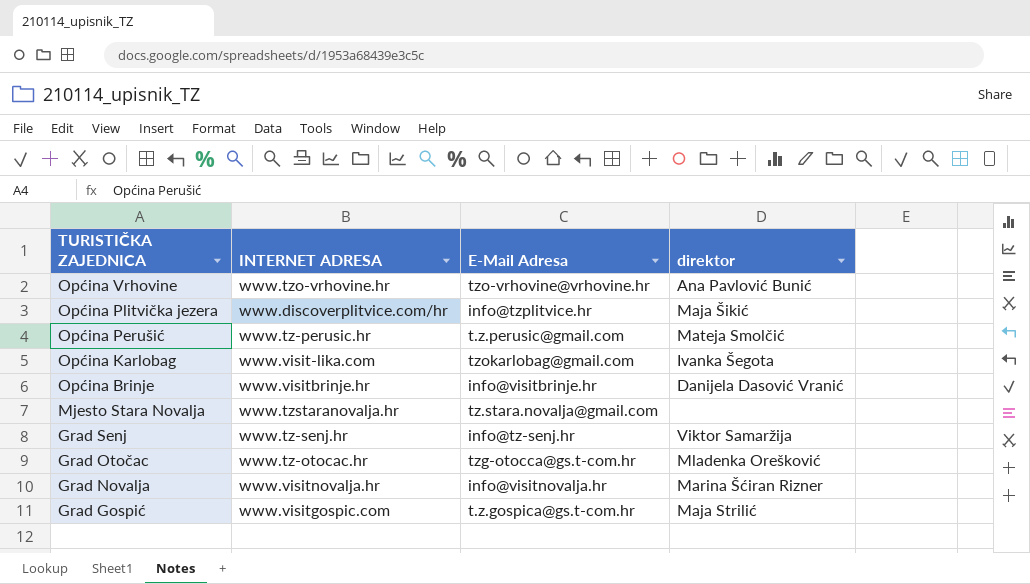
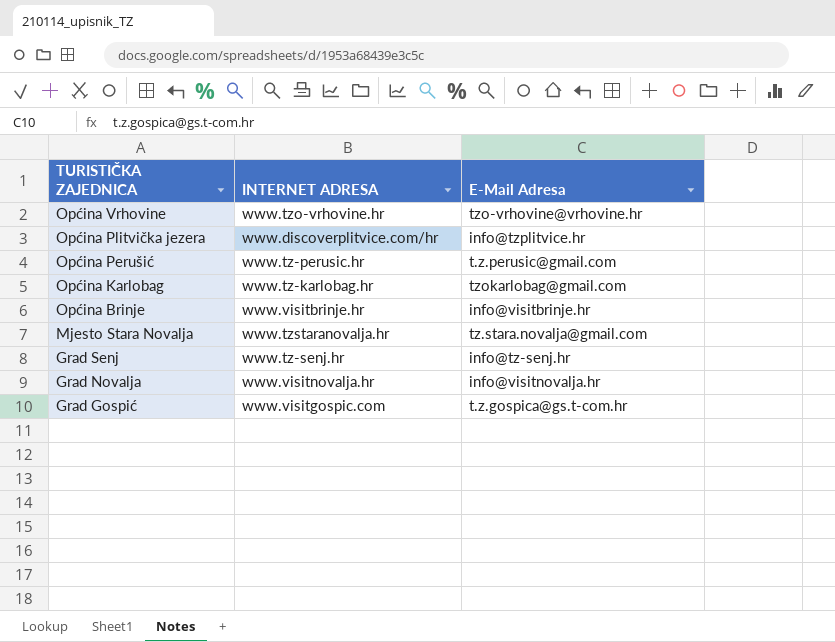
column direktor | position: 4 -> none
row Grad Otočac: www.tz-otocac.hr | tzg-otocca@gs.t-com.hr | Mladenka Orešković -> none
Općina Karlobag | INTERNET ADRESA: www.visit-lika.com -> www.tz-karlobag.hr

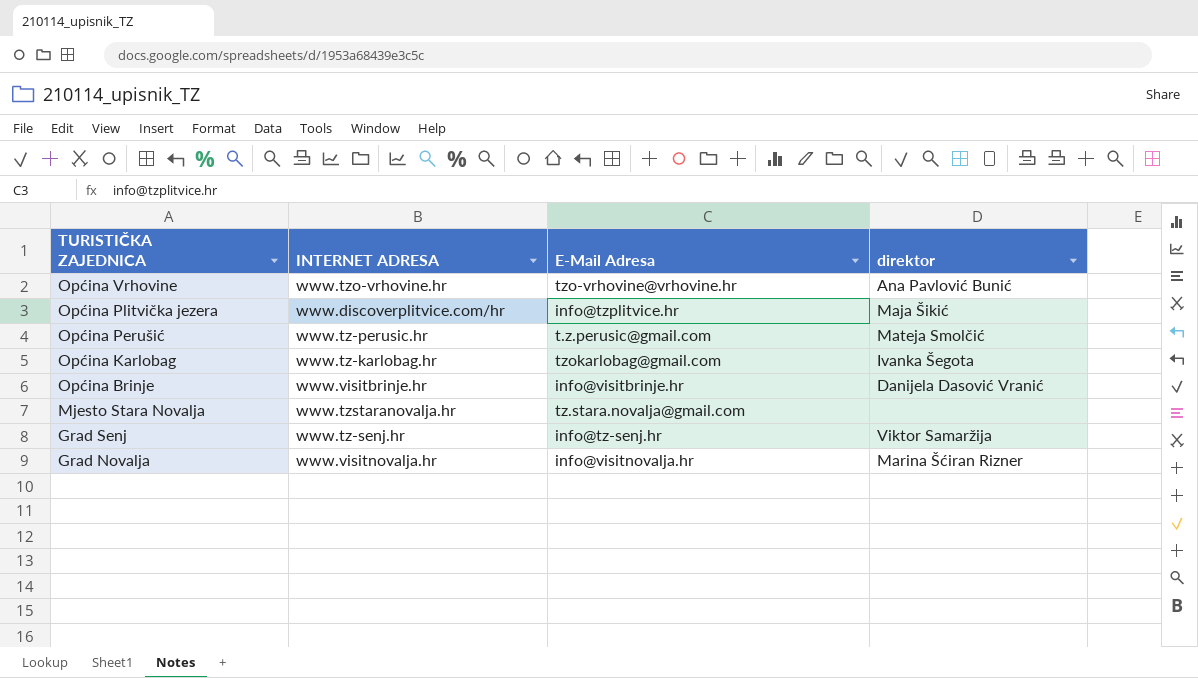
column direktor | position: none -> 4
row Grad Gospić: www.visitgospic.com | t.z.gospica@gs.t-com.hr -> none

